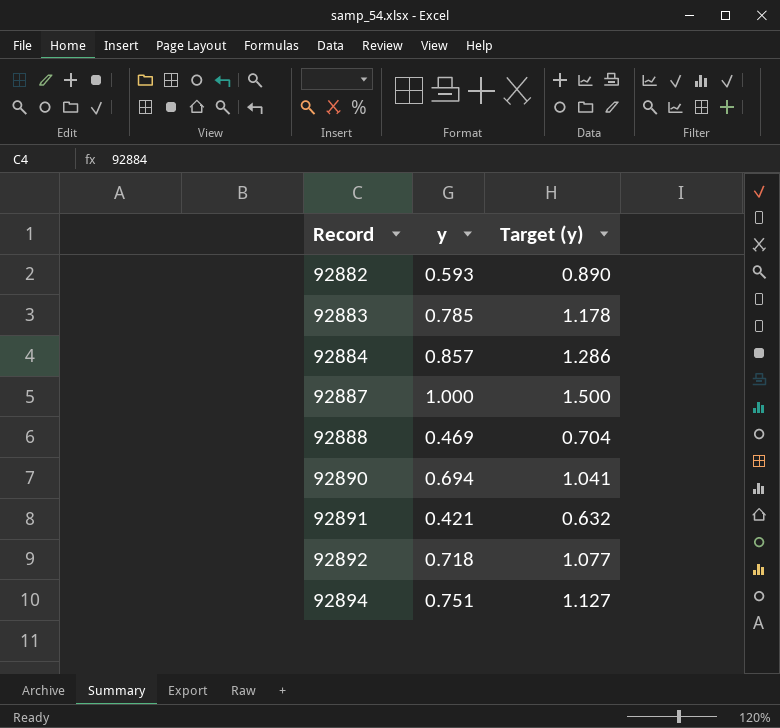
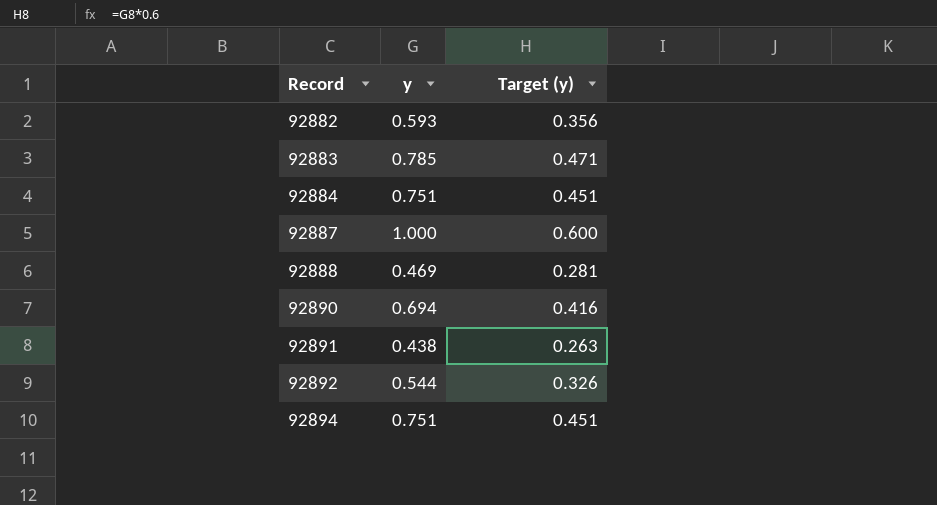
column Target (y) | formula: [y] * 1.5 -> [y] * 0.6
92884 | y: 0.857 -> 0.751
92891 | y: 0.421 -> 0.438
92892 | y: 0.718 -> 0.544

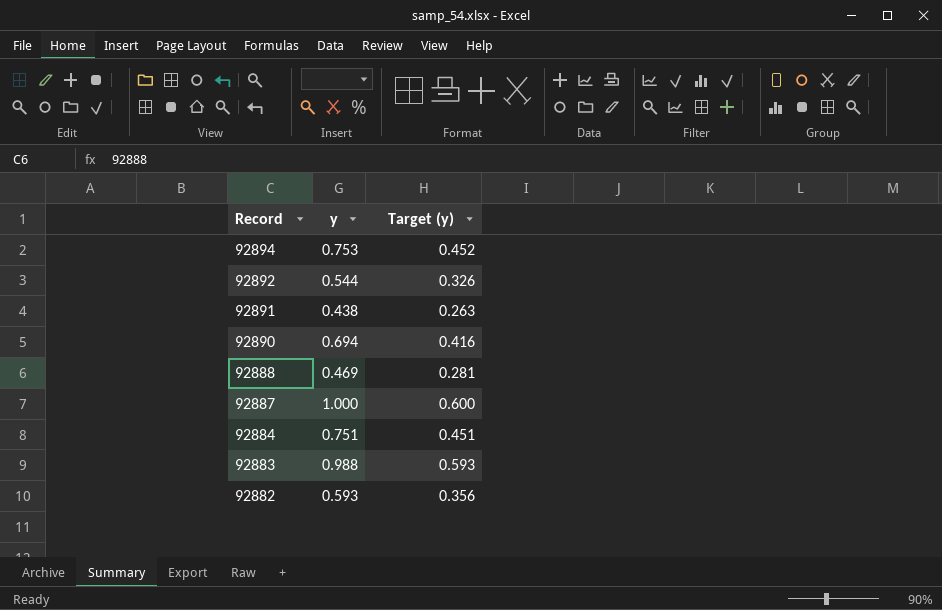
row order: Record ascending -> Record descending
92894 | y: 0.751 -> 0.753
92894 | Target (y): 0.451 -> 0.452
92883 | y: 0.785 -> 0.988
92883 | Target (y): 0.471 -> 0.593

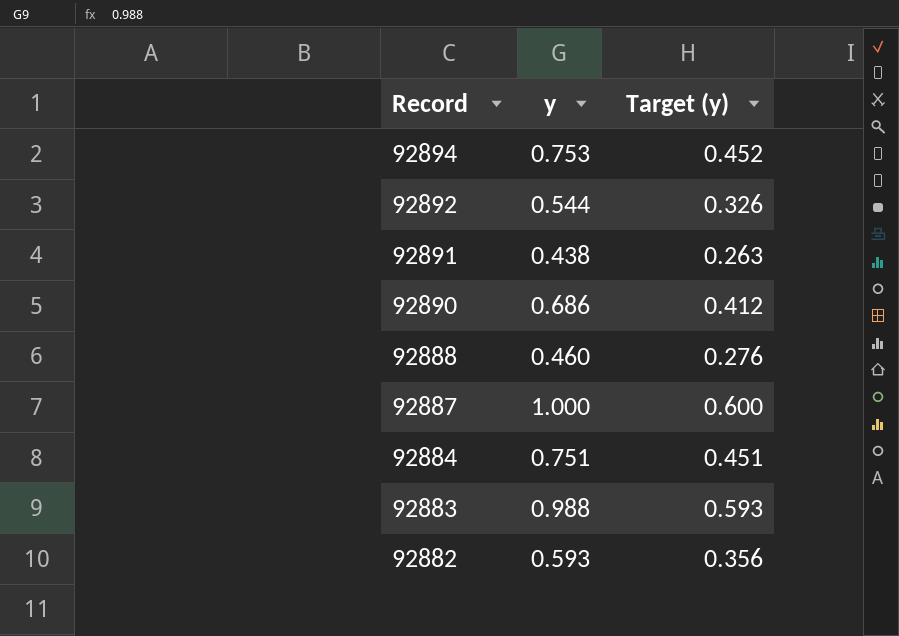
92890 | y: 0.694 -> 0.686
92890 | Target (y): 0.416 -> 0.412
92888 | y: 0.469 -> 0.460
92888 | Target (y): 0.281 -> 0.276

